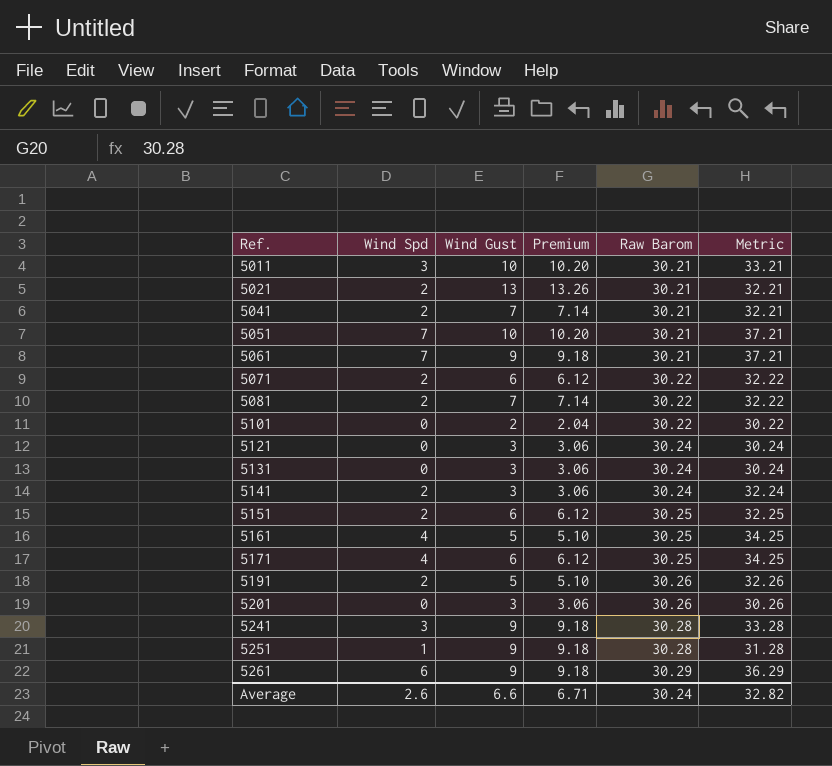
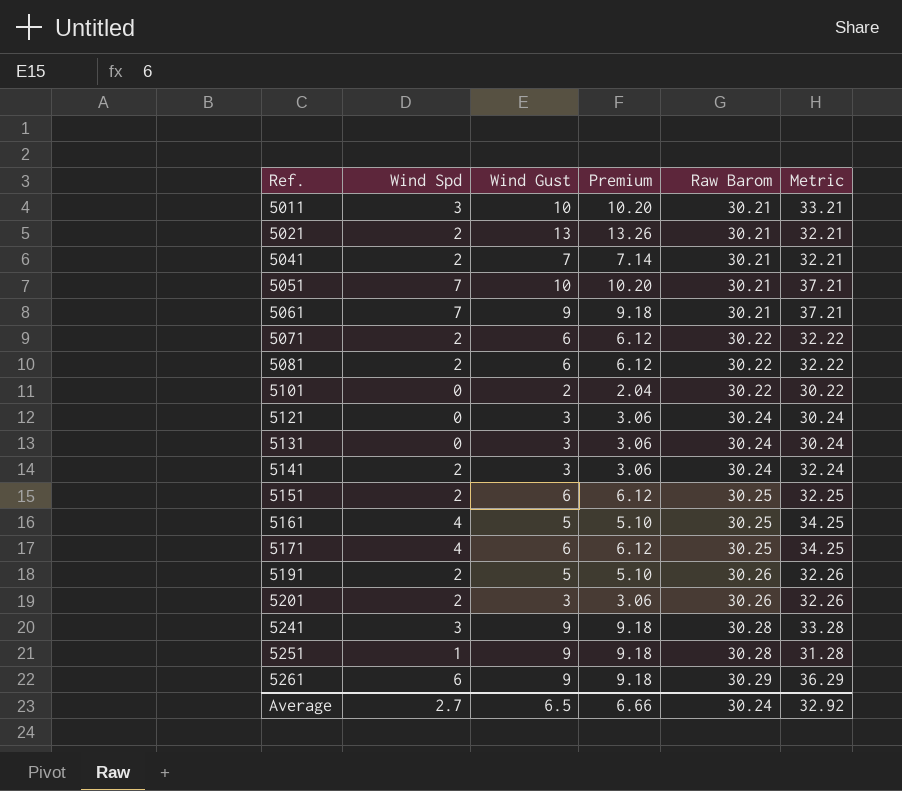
5081 | Wind Gust: 7 -> 6
5081 | Premium: 7.14 -> 6.12
5201 | Wind Spd: 0 -> 2
5201 | Metric: 30.26 -> 32.26
Average | Wind Spd: 2.6 -> 2.7
Average | Wind Gust: 6.6 -> 6.5
Average | Premium: 6.71 -> 6.66
Average | Metric: 32.82 -> 32.92

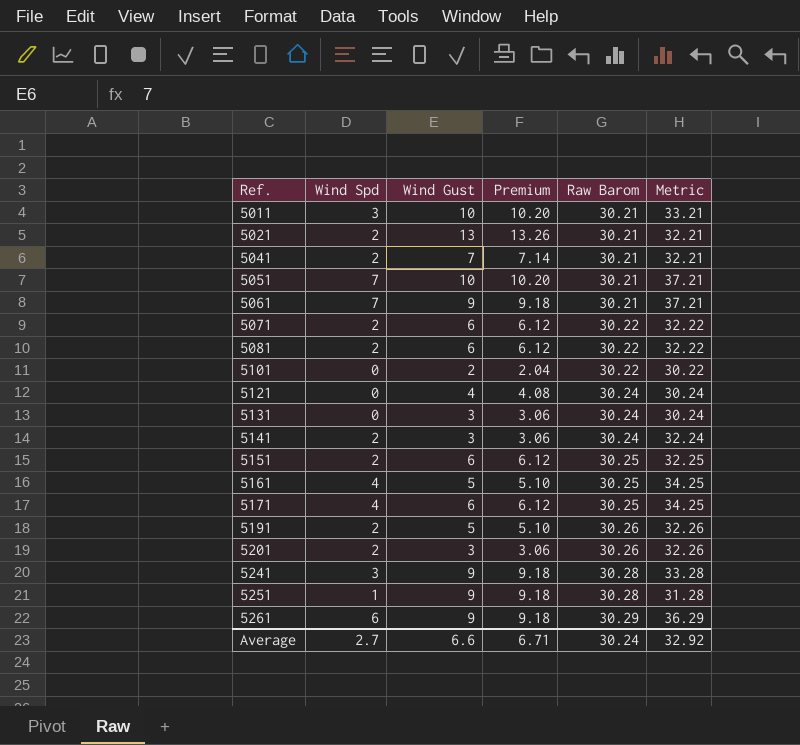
5121 | Wind Gust: 3 -> 4
5121 | Premium: 3.06 -> 4.08
Average | Wind Gust: 6.5 -> 6.6
Average | Premium: 6.66 -> 6.71

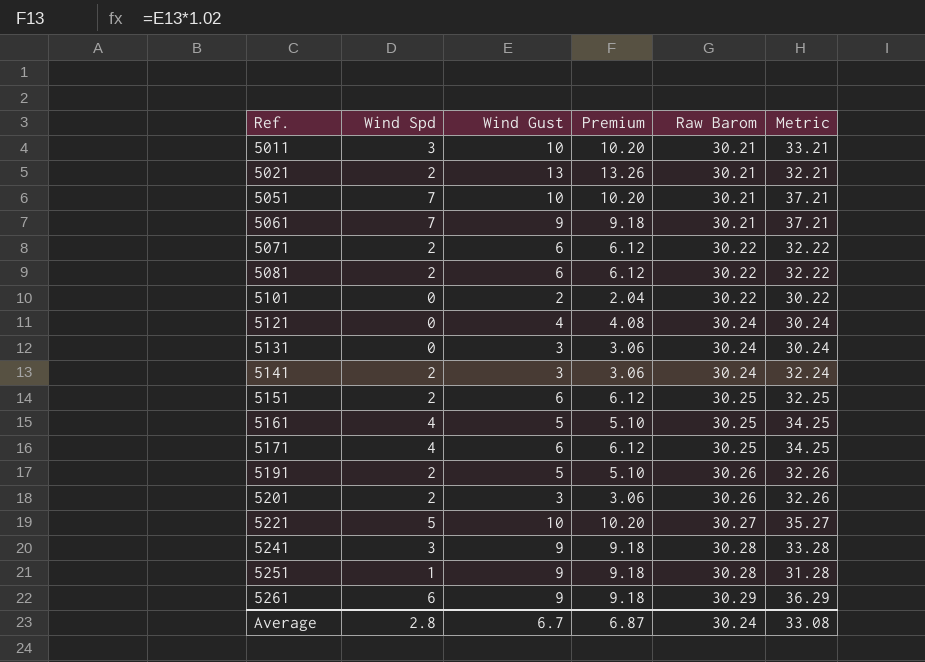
row 5041: 2 | 7 | 7.14 | 30.21 | 32.21 -> none
row 5221: none -> 5 | 10 | 10.20 | 30.27 | 35.27
Average | Wind Spd: 2.7 -> 2.8
Average | Wind Gust: 6.6 -> 6.7
Average | Premium: 6.71 -> 6.87
Average | Metric: 32.92 -> 33.08

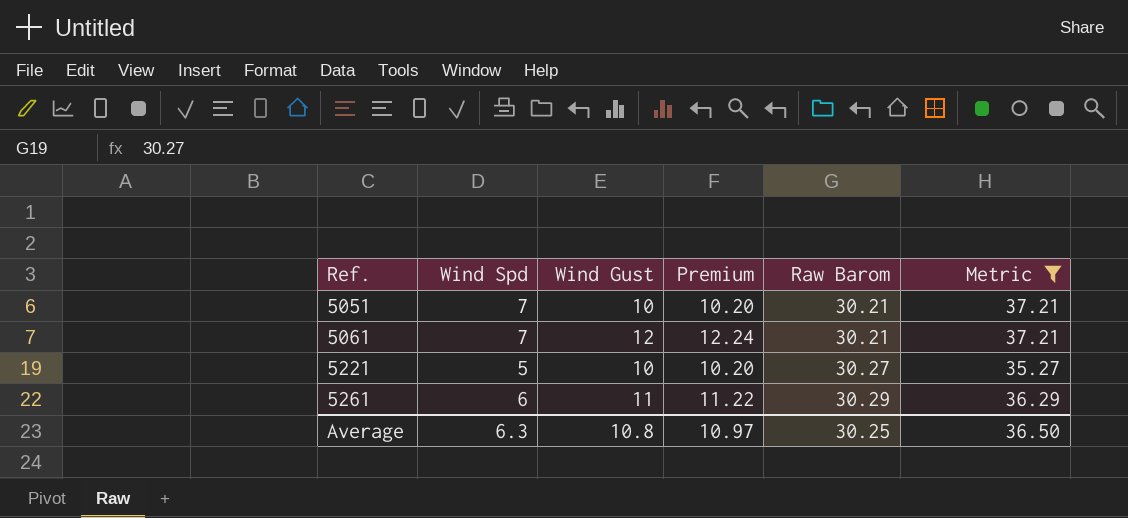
filter: none -> Metric >= 35.27
5061 | Wind Gust: 9 -> 12
5061 | Premium: 9.18 -> 12.24
5261 | Wind Gust: 9 -> 11
5261 | Premium: 9.18 -> 11.22
Average | Wind Spd: 2.8 -> 6.3
Average | Wind Gust: 6.7 -> 10.8
Average | Premium: 6.87 -> 10.97
Average | Raw Barom: 30.24 -> 30.25
Average | Metric: 33.08 -> 36.50

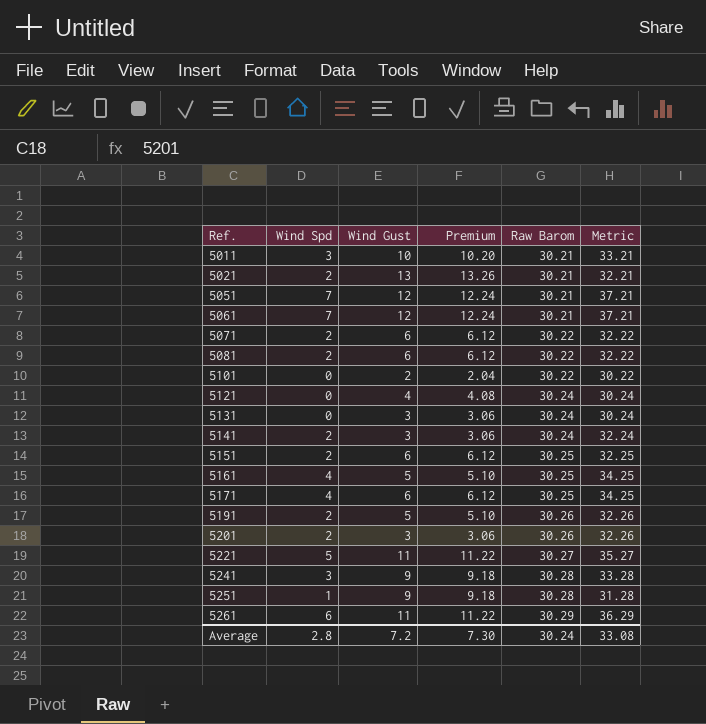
filter: Metric >= 35.27 -> none
5051 | Wind Gust: 10 -> 12
5051 | Premium: 10.20 -> 12.24
5221 | Wind Gust: 10 -> 11
5221 | Premium: 10.20 -> 11.22
Average | Wind Spd: 6.3 -> 2.8
Average | Wind Gust: 10.8 -> 7.2
Average | Premium: 10.97 -> 7.30
Average | Raw Barom: 30.25 -> 30.24
Average | Metric: 36.50 -> 33.08

